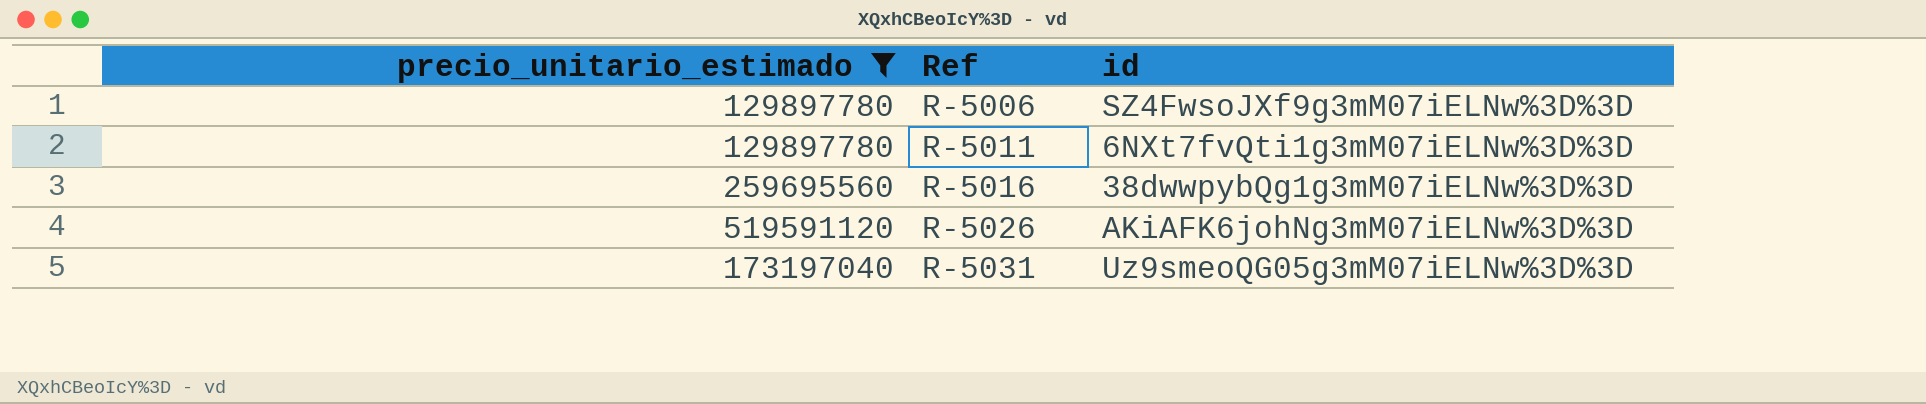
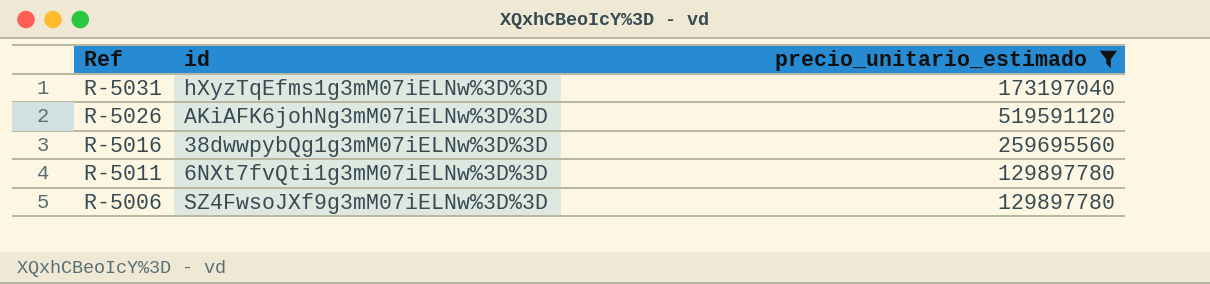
row order: Ref ascending -> Ref descending
column precio_unitario_estimado | position: 1 -> 3
R-5031 | id: Uz9smeoQG05g3mM07iELNw%3D%3D -> hXyzTqEfms1g3mM07iELNw%3D%3D

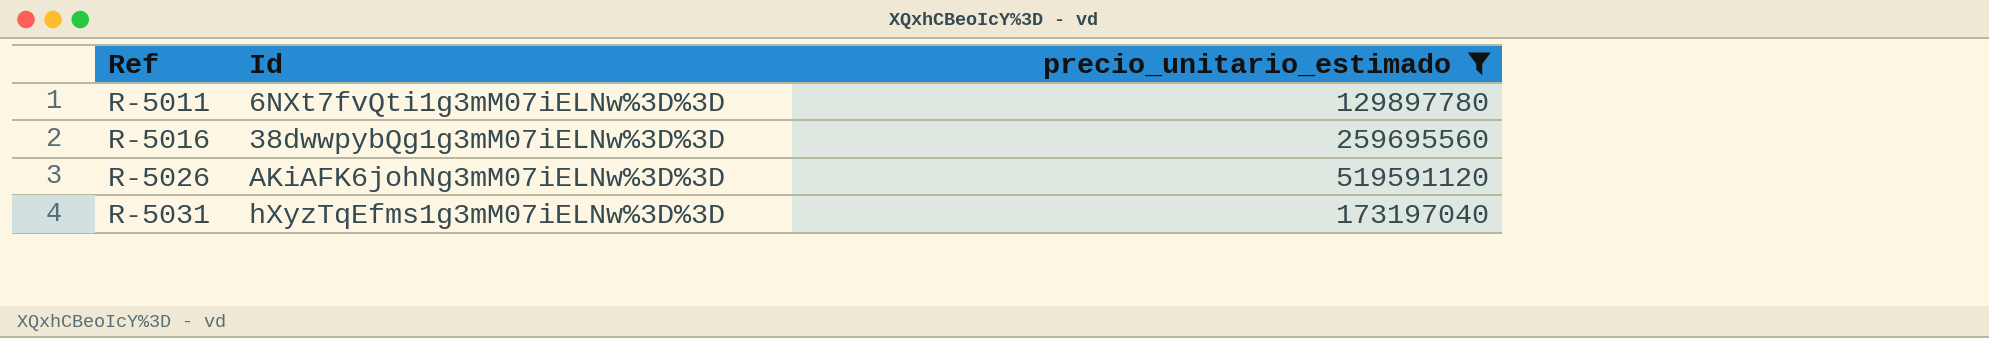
row order: Ref descending -> Ref ascending
column name: id -> Id
row R-5006: SZ4FwsoJXf9g3mM07iELNw%3D%3D | 129897780 -> none

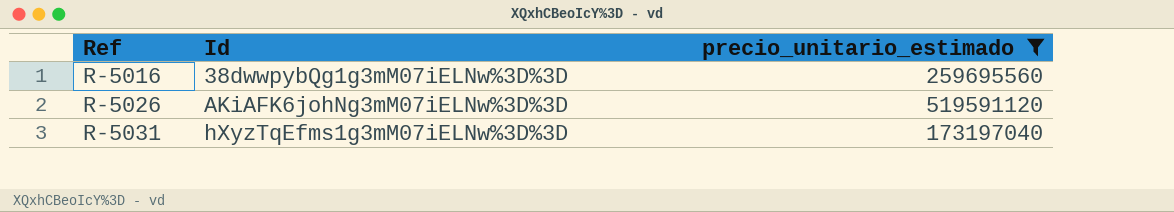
row R-5011: 6NXt7fvQti1g3mM07iELNw%3D%3D | 129897780 -> none

